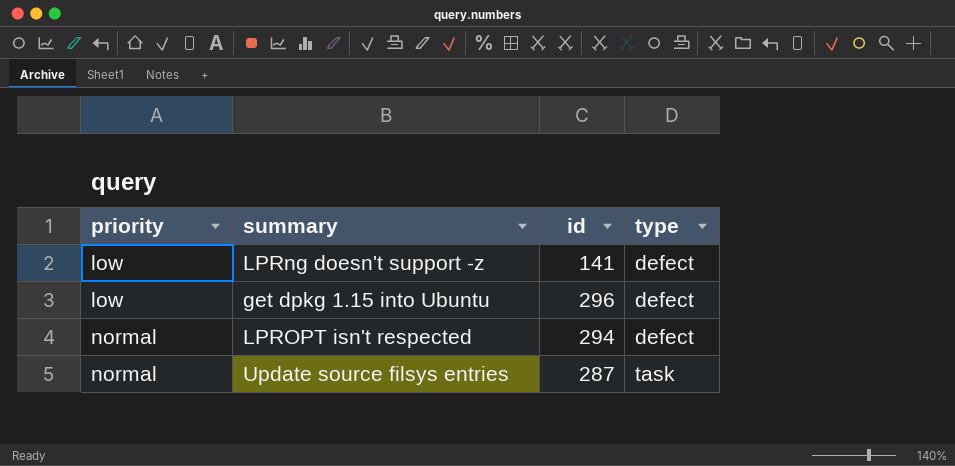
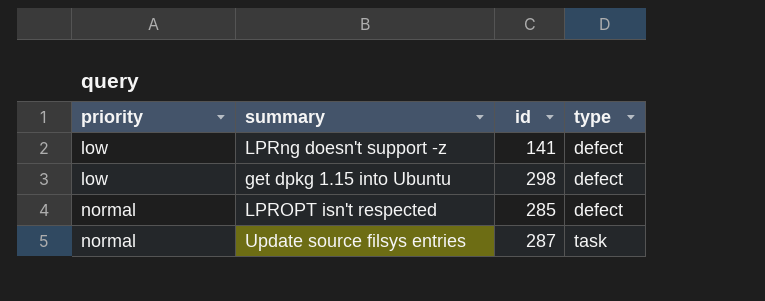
get dpkg 1.15 into Ubuntu | id: 296 -> 298
LPROPT isn't respected | id: 294 -> 285

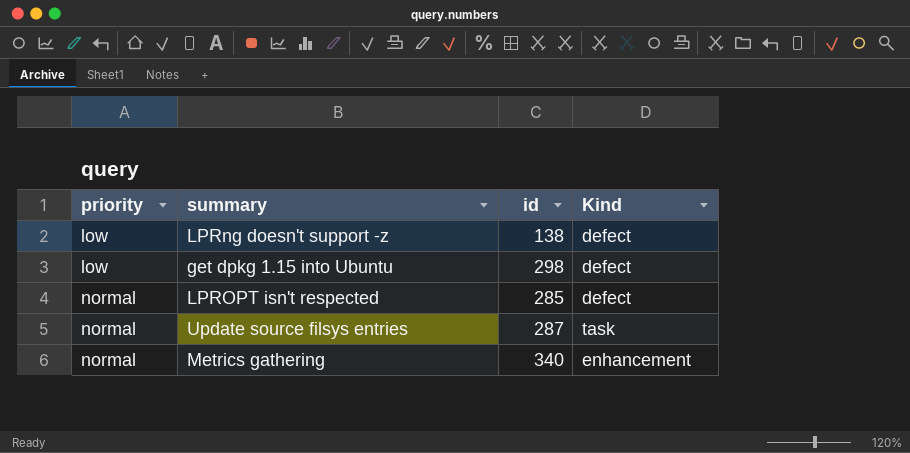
column name: type -> Kind
LPRng doesn't support -z | id: 141 -> 138
row Metrics gathering: none -> normal | 340 | enhancement

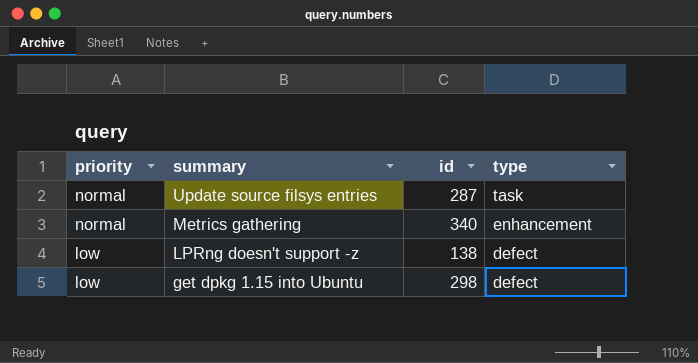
row order: priority ascending -> priority descending
column name: Kind -> type
row LPROPT isn't respected: normal | 285 | defect -> none

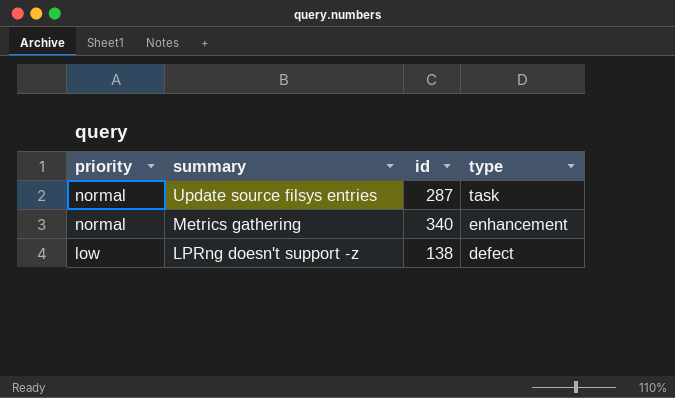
row get dpkg 1.15 into Ubuntu: low | 298 | defect -> none

